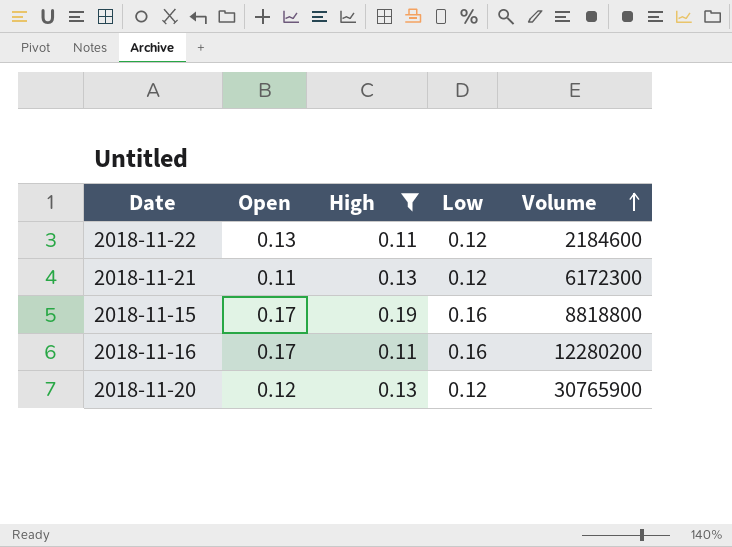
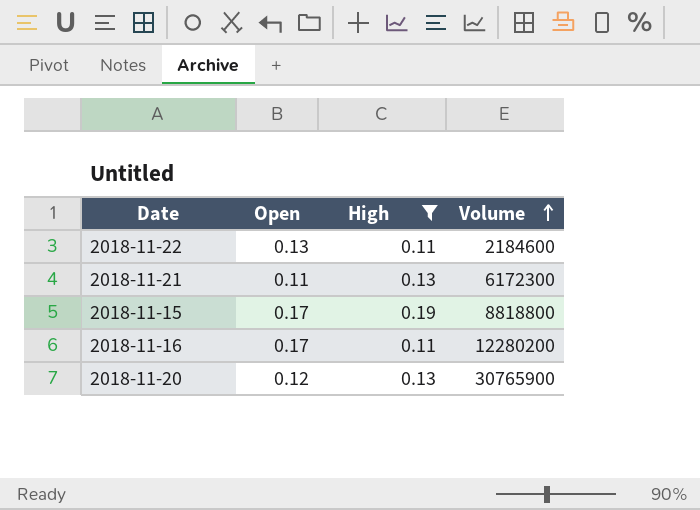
column Low | position: 4 -> none

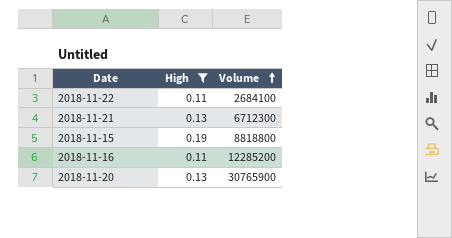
column Open | position: 2 -> none
2018-11-22 | Volume: 2184600 -> 2684100
2018-11-21 | Volume: 6172300 -> 6712300
2018-11-16 | Volume: 12280200 -> 12285200

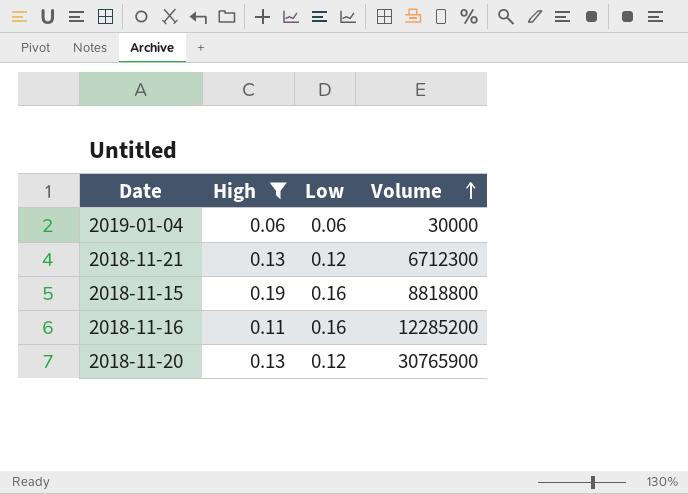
column Low | position: none -> 3
row 2018-11-22: 0.11 | 2684100 -> none
row 2019-01-04: none -> 0.06 | 0.06 | 30000

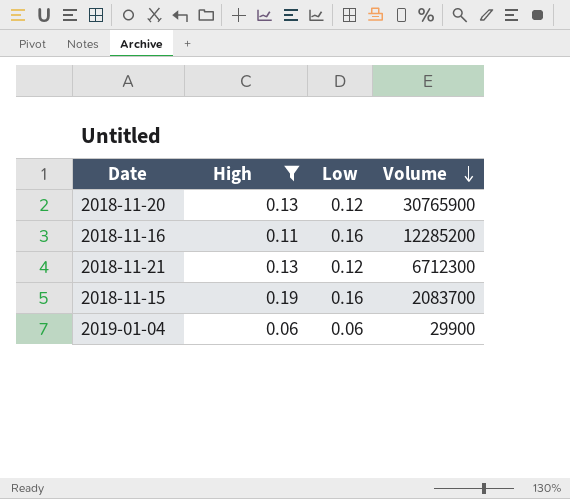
row order: Volume ascending -> Volume descending
2018-11-15 | Volume: 8818800 -> 2083700
2019-01-04 | Volume: 30000 -> 29900

